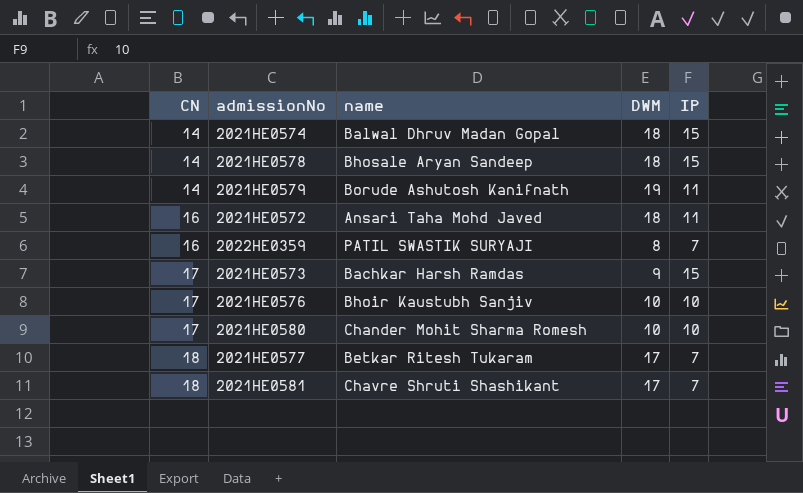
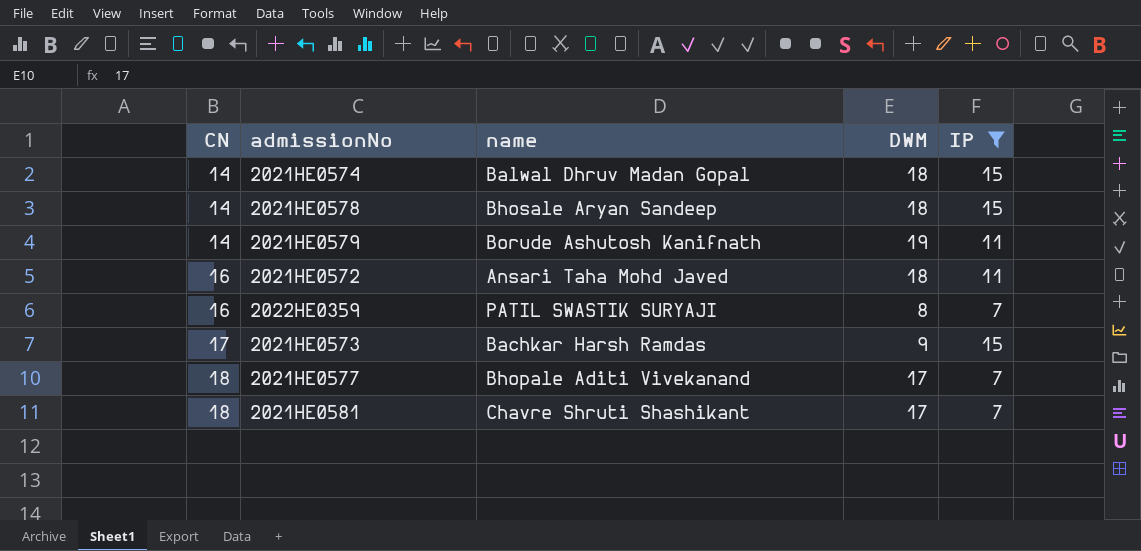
filter: none -> IP != 10
2021HE0577 | name: Betkar Ritesh Tukaram -> Bhopale Aditi Vivekanand

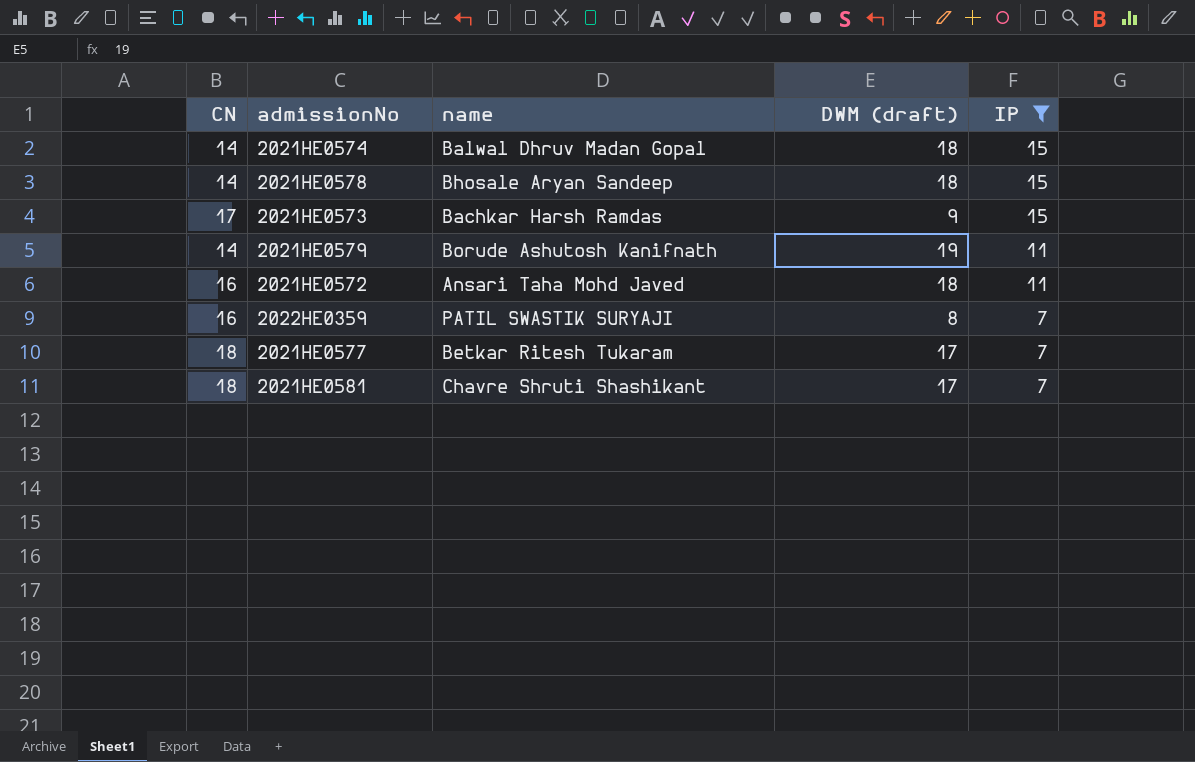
row order: CN ascending -> IP descending
column name: DWM -> DWM (draft)
2021HE0577 | name: Bhopale Aditi Vivekanand -> Betkar Ritesh Tukaram

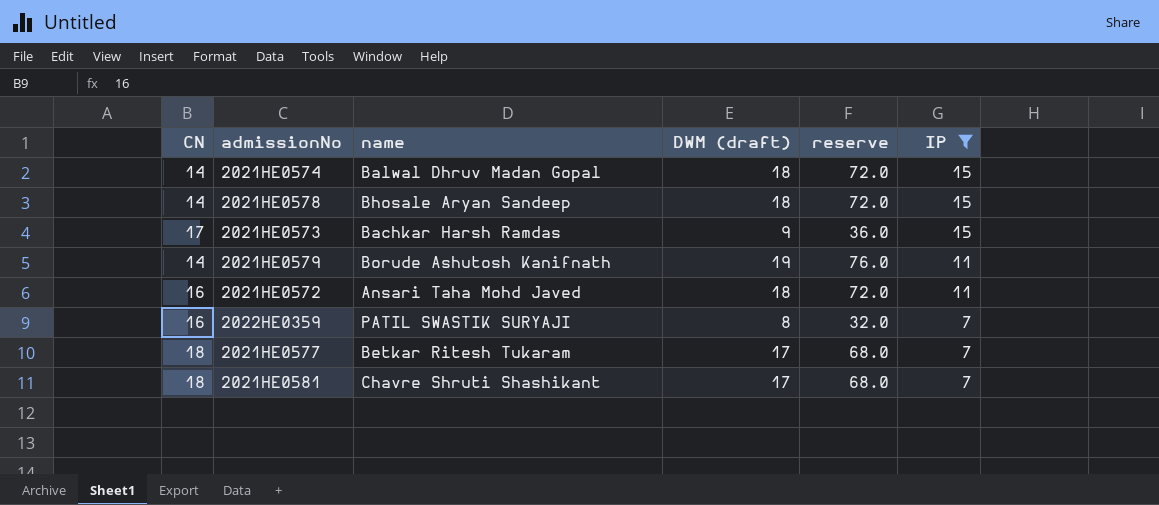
column reserve | formula: none -> [DWM (draft)] * 4

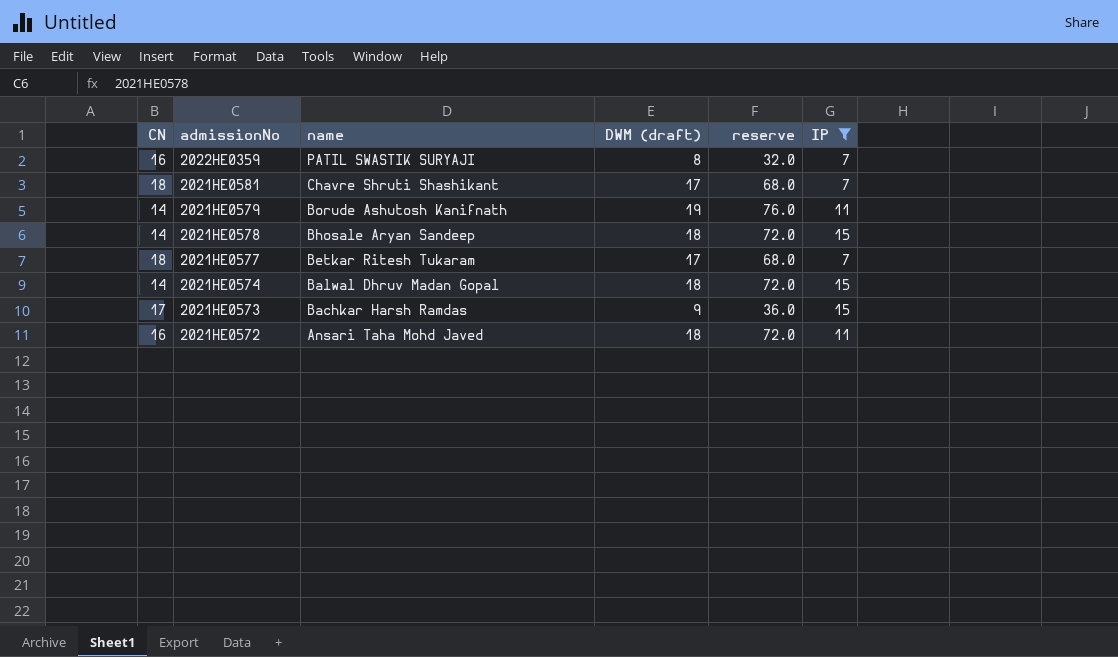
row order: IP descending -> admissionNo descending

